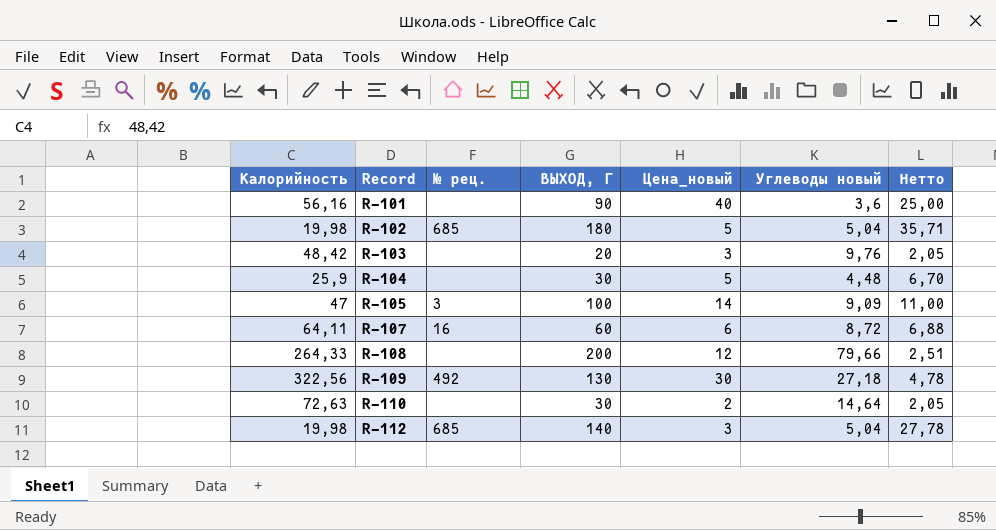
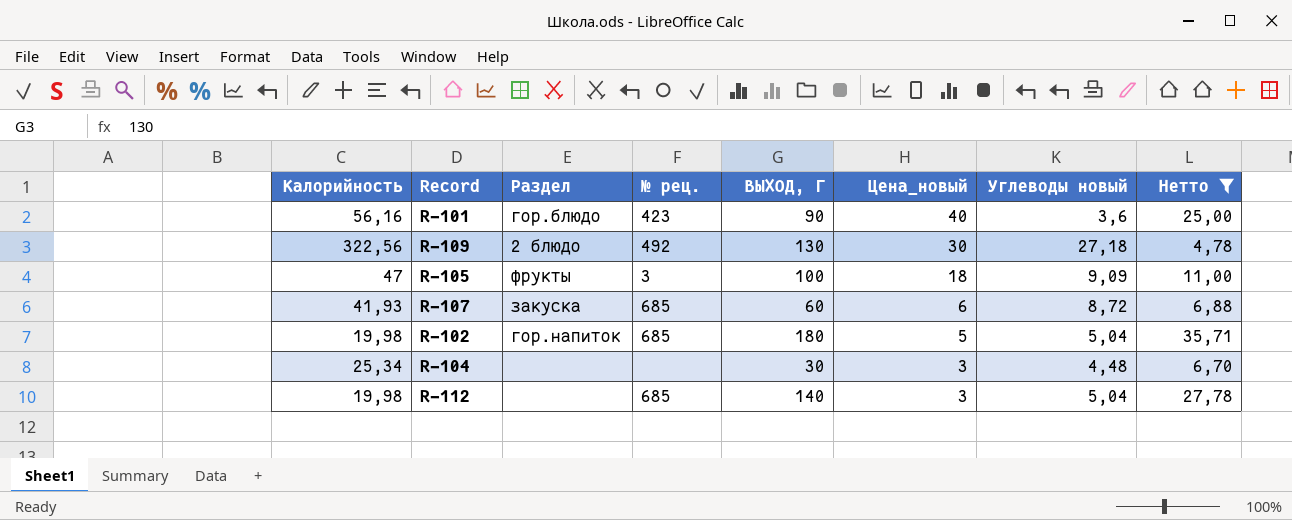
filter: none -> Нетто >= 4,78
row order: Record ascending -> Цена_новый descending
column Раздел | position: none -> 3
R-101 | № рец.: none -> 423
R-105 | Цена_новый: 14 -> 18
R-107 | Калорийность: 64,11 -> 41,93
R-107 | № рец.: 16 -> 685
R-104 | Калорийность: 25,9 -> 25,34
R-104 | Цена_новый: 5 -> 3

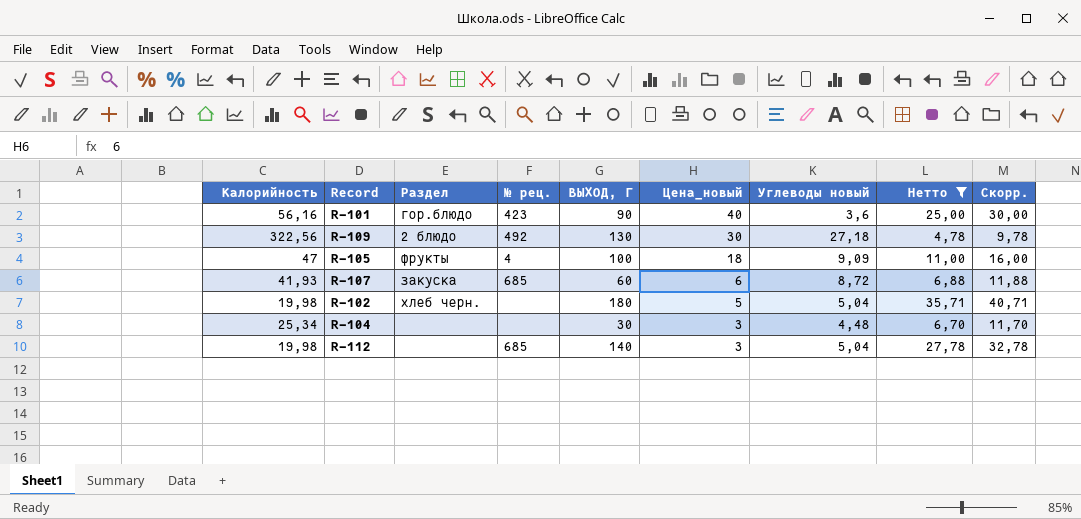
column Скорр. | formula: none -> [Нетто] + 5
R-105 | № рец.: 3 -> 4
R-102 | Раздел: гор.напиток -> хлеб черн.
R-102 | № рец.: 685 -> none

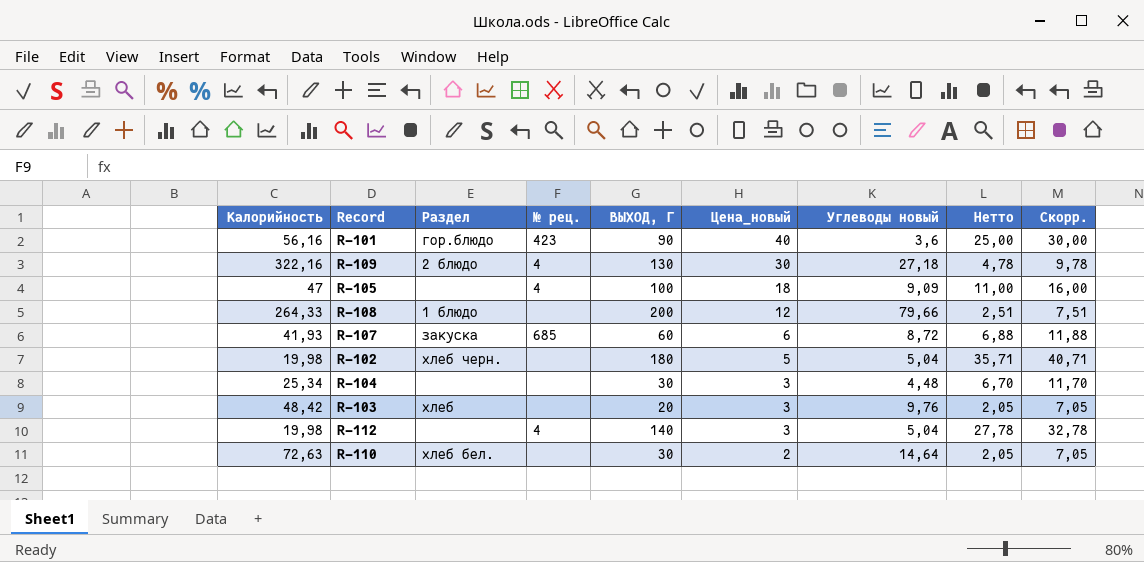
filter: Нетто >= 4,78 -> none
R-109 | Калорийность: 322,56 -> 322,16
R-109 | № рец.: 492 -> 4
R-105 | Раздел: фрукты -> none
R-112 | № рец.: 685 -> 4

